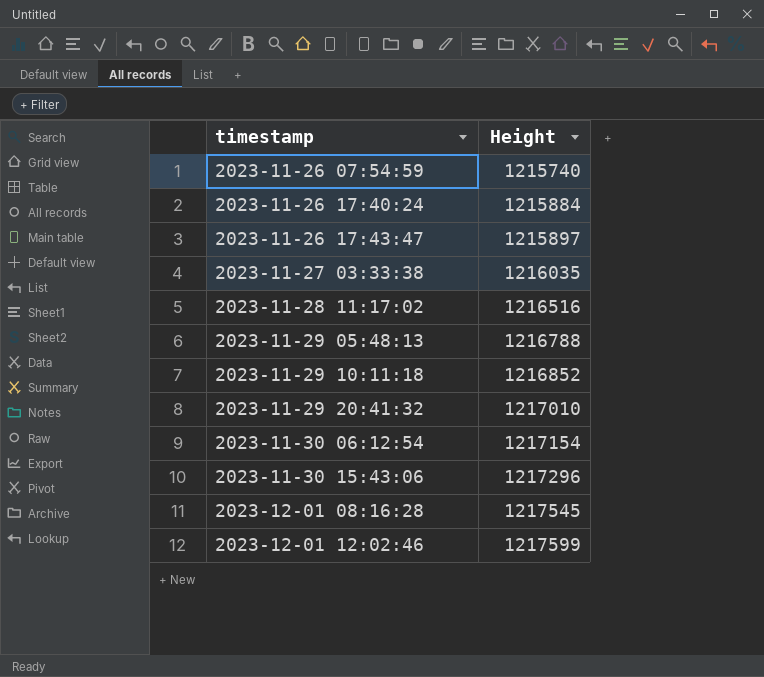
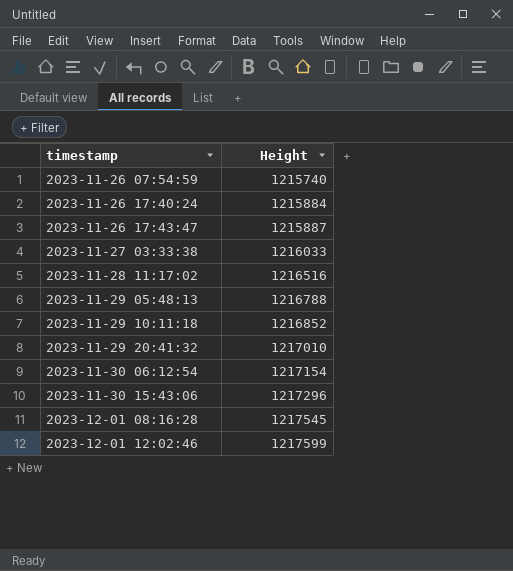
2023-11-26 17:43:47 | Height: 1215897 -> 1215887
2023-11-27 03:33:38 | Height: 1216035 -> 1216033

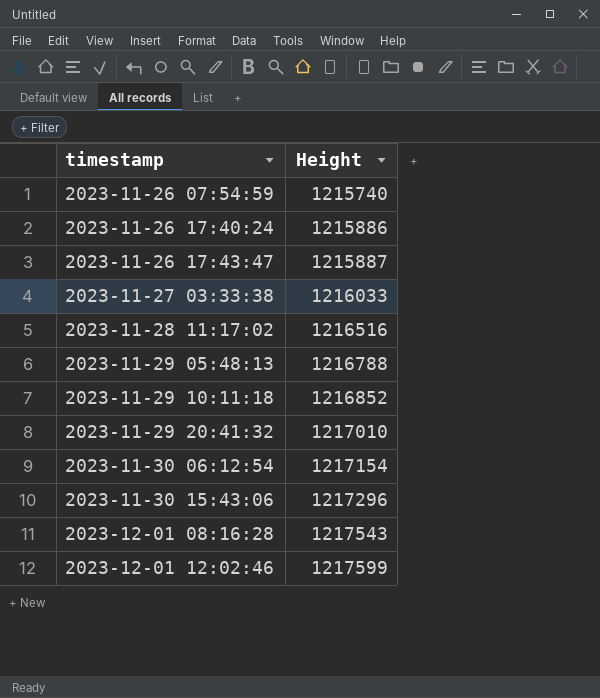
2023-11-26 17:40:24 | Height: 1215884 -> 1215886
2023-12-01 08:16:28 | Height: 1217545 -> 1217543

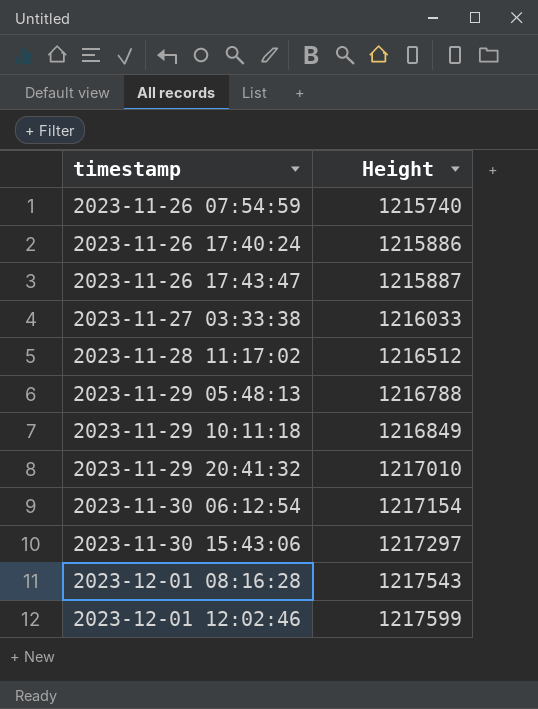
2023-11-28 11:17:02 | Height: 1216516 -> 1216512
2023-11-29 10:11:18 | Height: 1216852 -> 1216849
2023-11-30 15:43:06 | Height: 1217296 -> 1217297

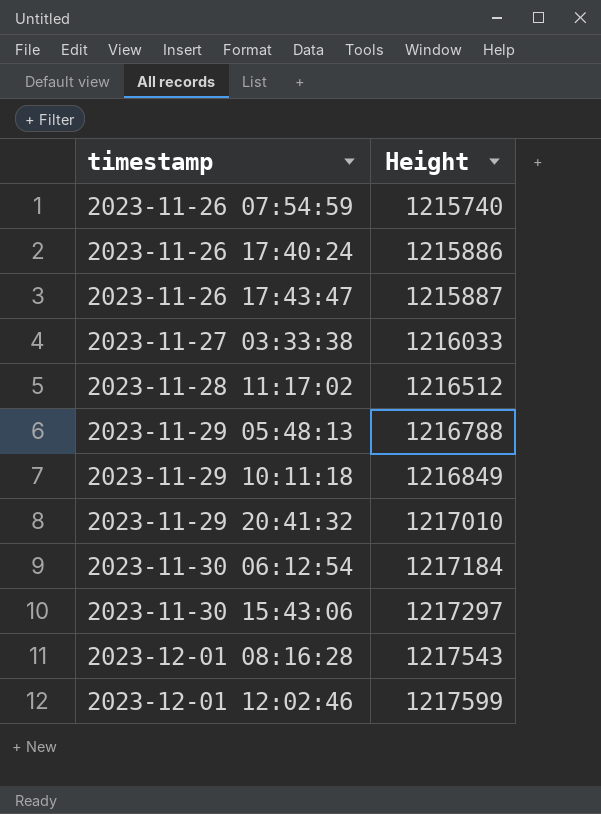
2023-11-30 06:12:54 | Height: 1217154 -> 1217184

